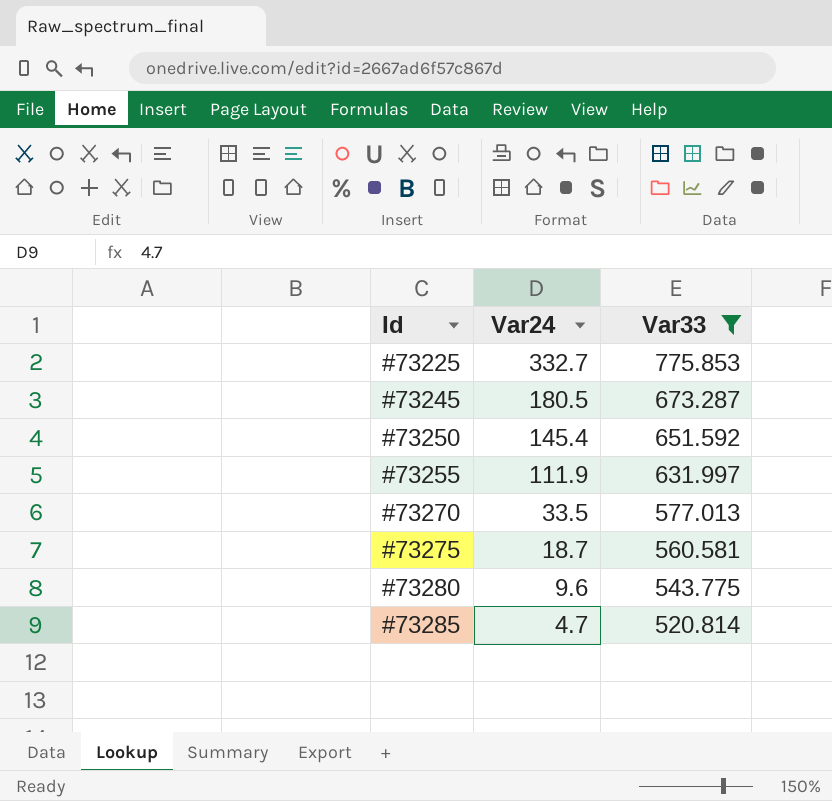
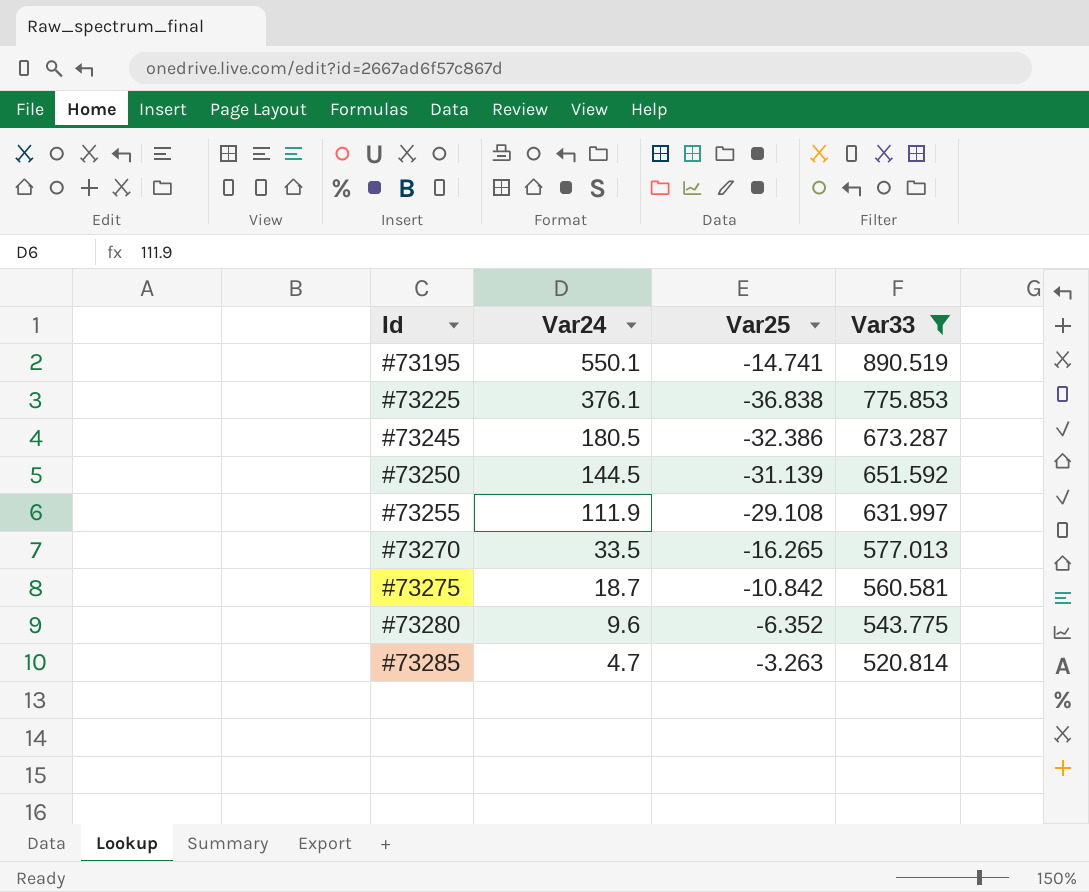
column Var25 | position: none -> 3
row #73195: none -> 550.1 | -14.741 | 890.519
#73225 | Var24: 332.7 -> 376.1
#73250 | Var24: 145.4 -> 144.5

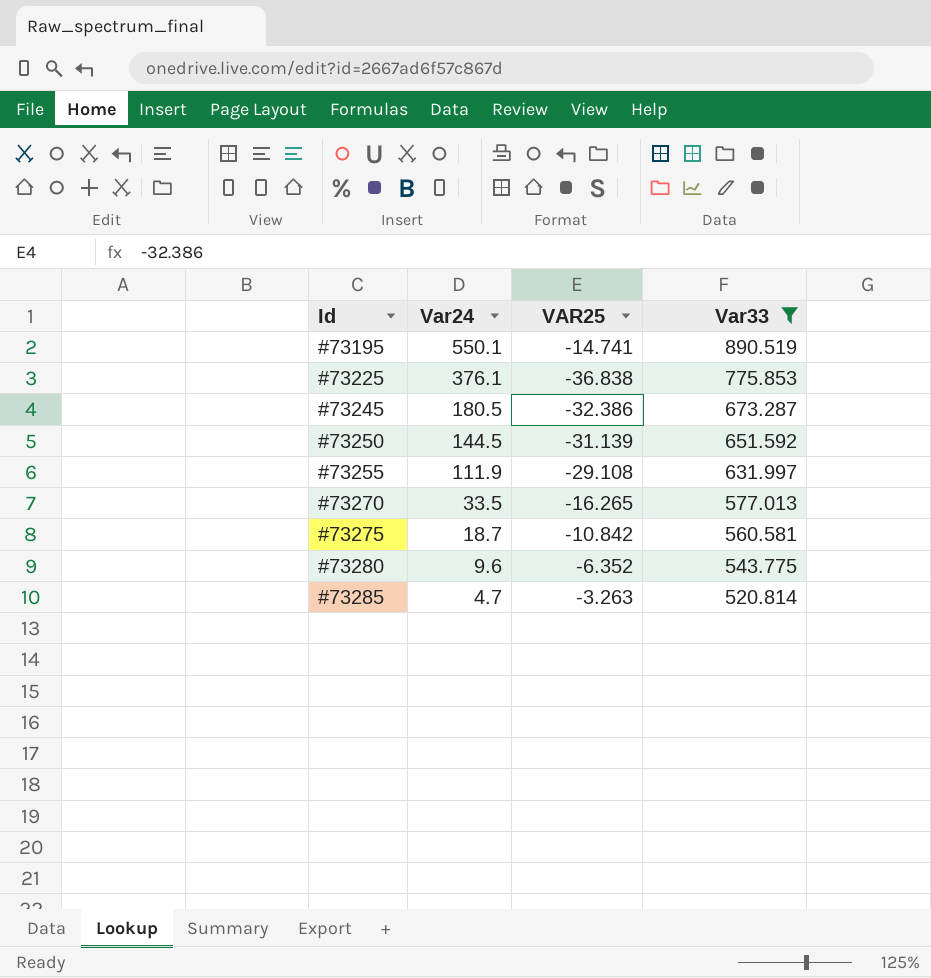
column name: Var25 -> VAR25

